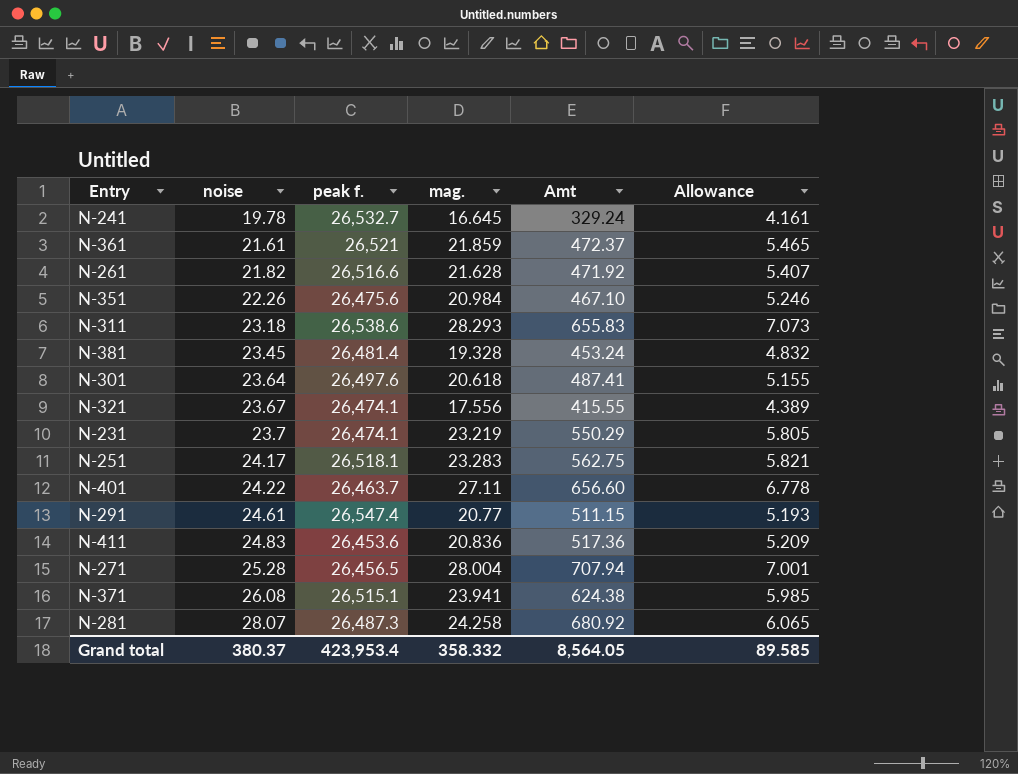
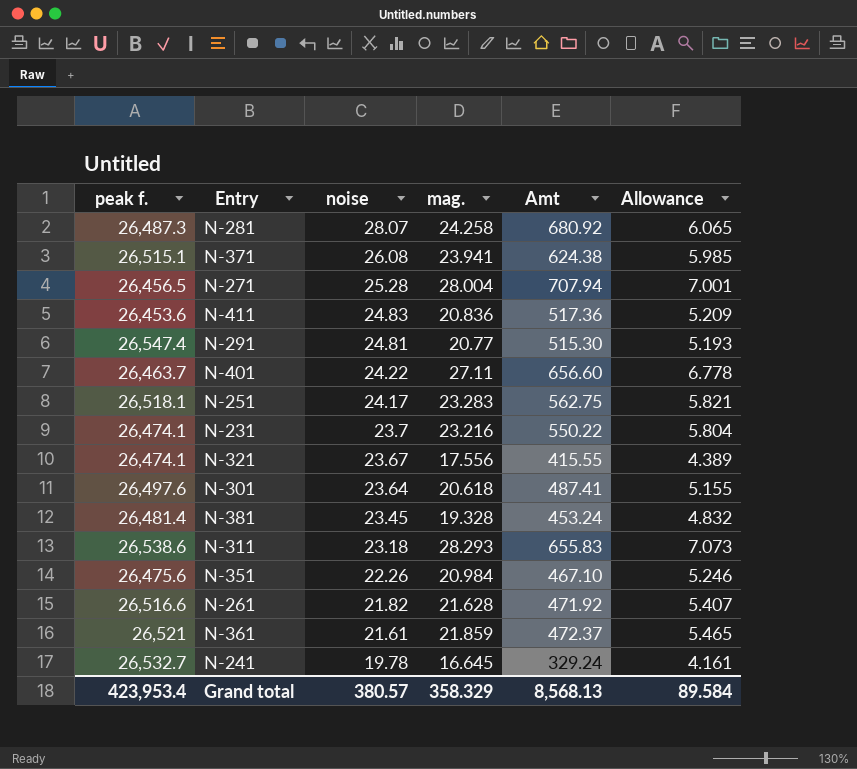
row order: noise ascending -> noise descending
column peak f. | position: 3 -> 1
N-291 | noise: 24.61 -> 24.81
N-291 | Amt: 511.15 -> 515.30
N-231 | mag.: 23.219 -> 23.216
N-231 | Amt: 550.29 -> 550.22
N-231 | Allowance: 5.805 -> 5.804
Grand total | noise: 380.37 -> 380.57
Grand total | mag.: 358.332 -> 358.329
Grand total | Amt: 8,564.05 -> 8,568.13
Grand total | Allowance: 89.585 -> 89.584

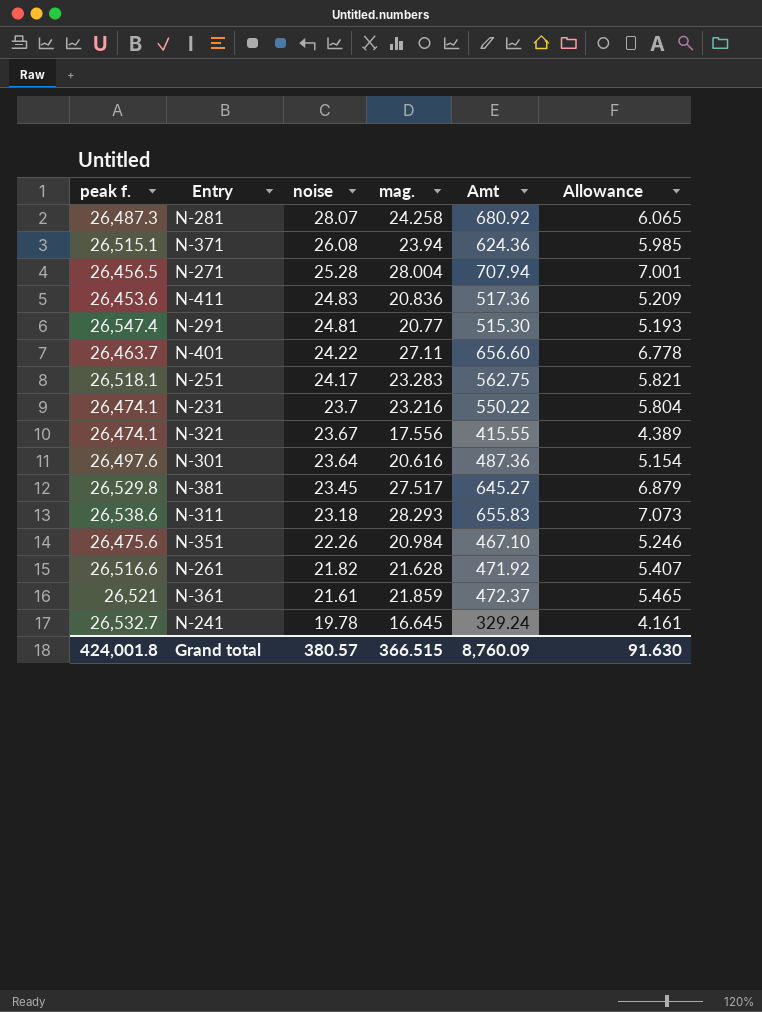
N-371 | mag.: 23.941 -> 23.94
N-371 | Amt: 624.38 -> 624.36
N-301 | mag.: 20.618 -> 20.616
N-301 | Amt: 487.41 -> 487.36
N-301 | Allowance: 5.155 -> 5.154
N-381 | peak f.: 26,481.4 -> 26,529.8
N-381 | mag.: 19.328 -> 27.517
N-381 | Amt: 453.24 -> 645.27
N-381 | Allowance: 4.832 -> 6.879
Grand total | peak f.: 423,953.4 -> 424,001.8
Grand total | mag.: 358.329 -> 366.515
Grand total | Amt: 8,568.13 -> 8,760.09
Grand total | Allowance: 89.584 -> 91.630

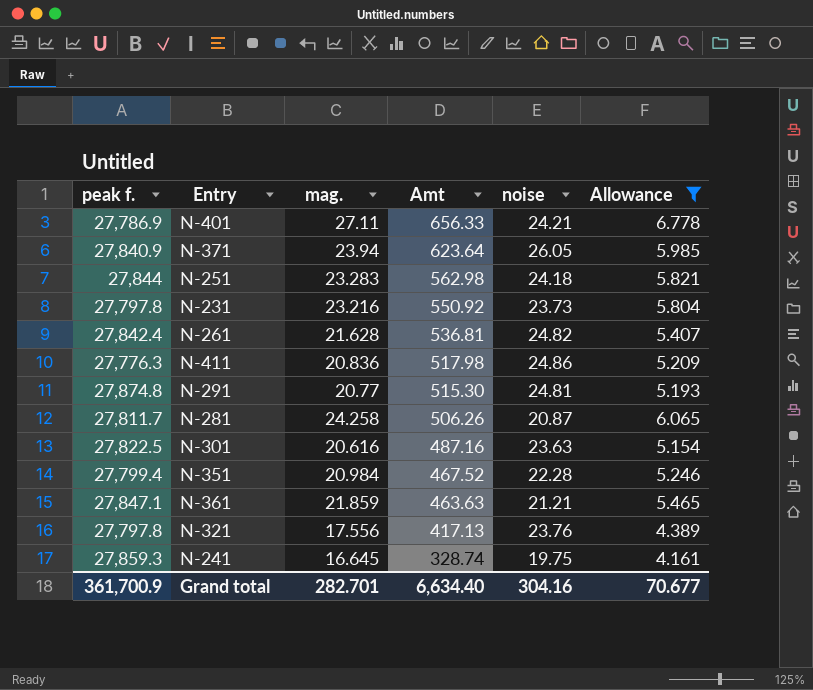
filter: none -> Allowance <= 6.778
row order: noise descending -> Amt descending
column noise | position: 3 -> 5
N-401 | peak f.: 26,463.7 -> 27,786.9
N-401 | Amt: 656.60 -> 656.33
N-401 | noise: 24.22 -> 24.21
N-371 | peak f.: 26,515.1 -> 27,840.9
N-371 | Amt: 624.36 -> 623.64
N-371 | noise: 26.08 -> 26.05
N-251 | peak f.: 26,518.1 -> 27,844
N-251 | Amt: 562.75 -> 562.98
N-251 | noise: 24.17 -> 24.18
N-231 | peak f.: 26,474.1 -> 27,797.8
N-231 | Amt: 550.22 -> 550.92
N-231 | noise: 23.7 -> 23.73
N-261 | peak f.: 26,516.6 -> 27,842.4
N-261 | Amt: 471.92 -> 536.81
N-261 | noise: 21.82 -> 24.82
N-411 | peak f.: 26,453.6 -> 27,776.3
N-411 | Amt: 517.36 -> 517.98
N-411 | noise: 24.83 -> 24.86
N-291 | peak f.: 26,547.4 -> 27,874.8
N-281 | peak f.: 26,487.3 -> 27,811.7
N-281 | Amt: 680.92 -> 506.26
N-281 | noise: 28.07 -> 20.87
N-301 | peak f.: 26,497.6 -> 27,822.5
N-301 | Amt: 487.36 -> 487.16
N-301 | noise: 23.64 -> 23.63
N-351 | peak f.: 26,475.6 -> 27,799.4
N-351 | Amt: 467.10 -> 467.52
N-351 | noise: 22.26 -> 22.28
N-361 | peak f.: 26,521 -> 27,847.1
N-361 | Amt: 472.37 -> 463.63
N-361 | noise: 21.61 -> 21.21
N-321 | peak f.: 26,474.1 -> 27,797.8
N-321 | Amt: 415.55 -> 417.13
N-321 | noise: 23.67 -> 23.76
N-241 | peak f.: 26,532.7 -> 27,859.3
N-241 | Amt: 329.24 -> 328.74
N-241 | noise: 19.78 -> 19.75
Grand total | peak f.: 424,001.8 -> 361,700.9
Grand total | mag.: 366.515 -> 282.701
Grand total | Amt: 8,760.09 -> 6,634.40
Grand total | noise: 380.57 -> 304.16
Grand total | Allowance: 91.630 -> 70.677

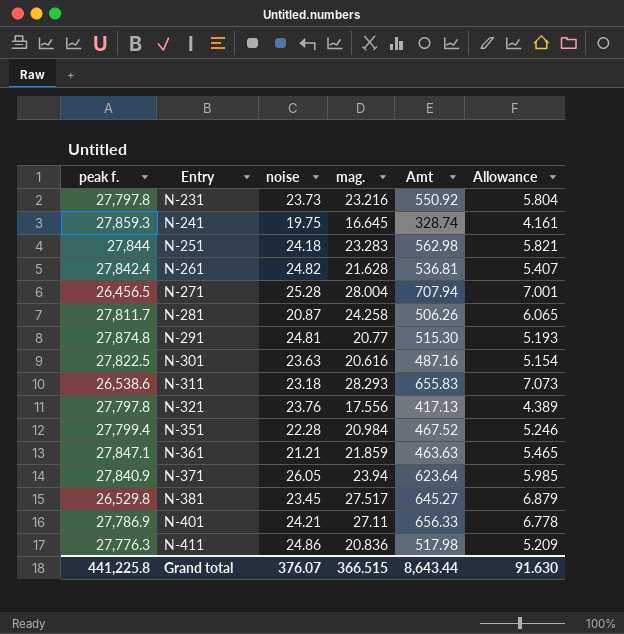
filter: Allowance <= 6.778 -> none
row order: Amt descending -> Entry ascending
column noise | position: 5 -> 3
Grand total | peak f.: 361,700.9 -> 441,225.8
Grand total | noise: 304.16 -> 376.07
Grand total | mag.: 282.701 -> 366.515
Grand total | Amt: 6,634.40 -> 8,643.44
Grand total | Allowance: 70.677 -> 91.630

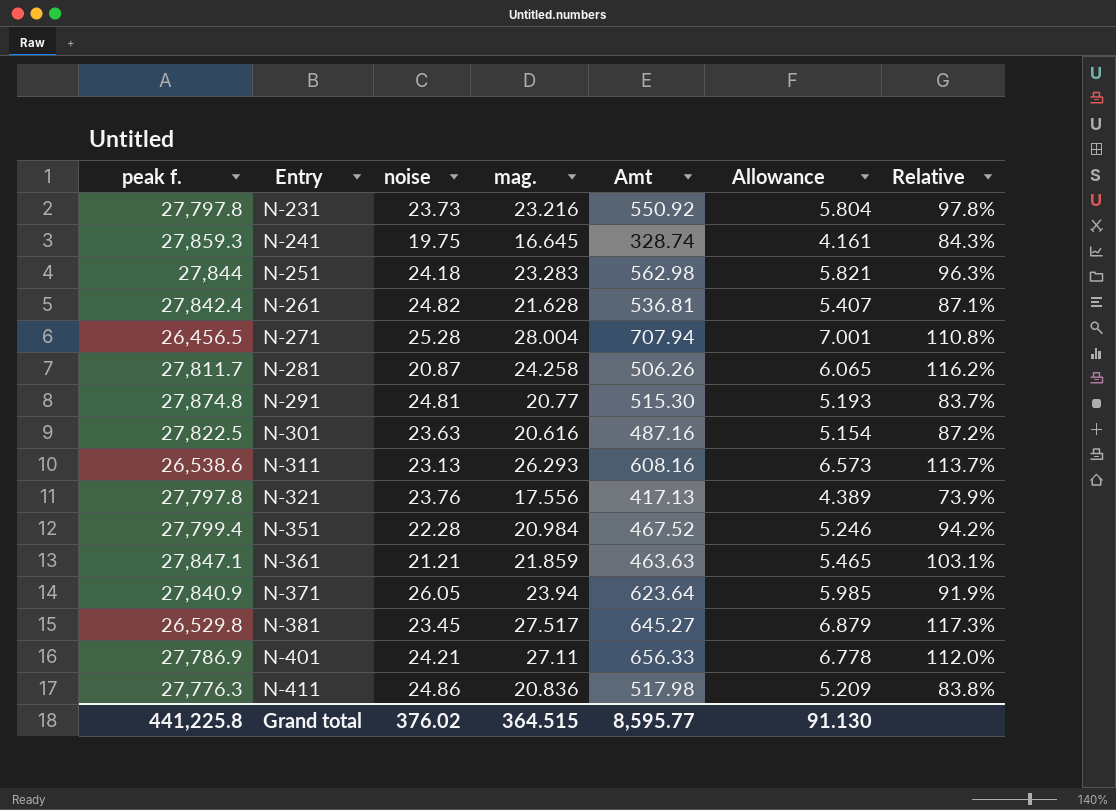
column Relative | formula: none -> [mag.] / [noise]
N-311 | noise: 23.18 -> 23.13
N-311 | mag.: 28.293 -> 26.293
N-311 | Amt: 655.83 -> 608.16
N-311 | Allowance: 7.073 -> 6.573
Grand total | noise: 376.07 -> 376.02
Grand total | mag.: 366.515 -> 364.515
Grand total | Amt: 8,643.44 -> 8,595.77
Grand total | Allowance: 91.630 -> 91.130

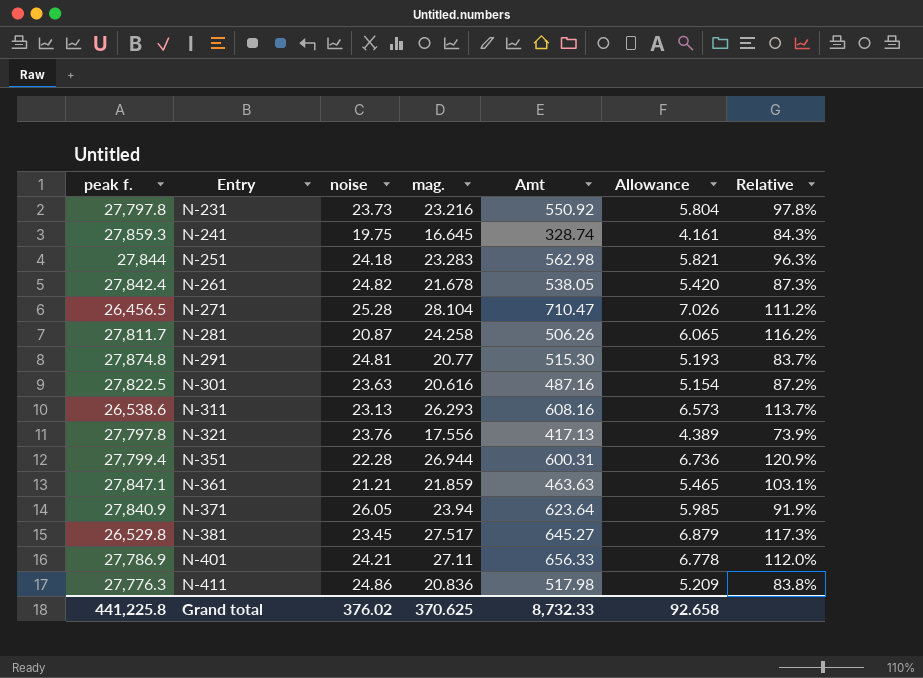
N-261 | mag.: 21.628 -> 21.678
N-261 | Amt: 536.81 -> 538.05
N-261 | Allowance: 5.407 -> 5.420
N-261 | Relative: 87.1% -> 87.3%
N-271 | mag.: 28.004 -> 28.104
N-271 | Amt: 707.94 -> 710.47
N-271 | Allowance: 7.001 -> 7.026
N-271 | Relative: 110.8% -> 111.2%
N-351 | mag.: 20.984 -> 26.944
N-351 | Amt: 467.52 -> 600.31
N-351 | Allowance: 5.246 -> 6.736
N-351 | Relative: 94.2% -> 120.9%
Grand total | mag.: 364.515 -> 370.625
Grand total | Amt: 8,595.77 -> 8,732.33
Grand total | Allowance: 91.130 -> 92.658

